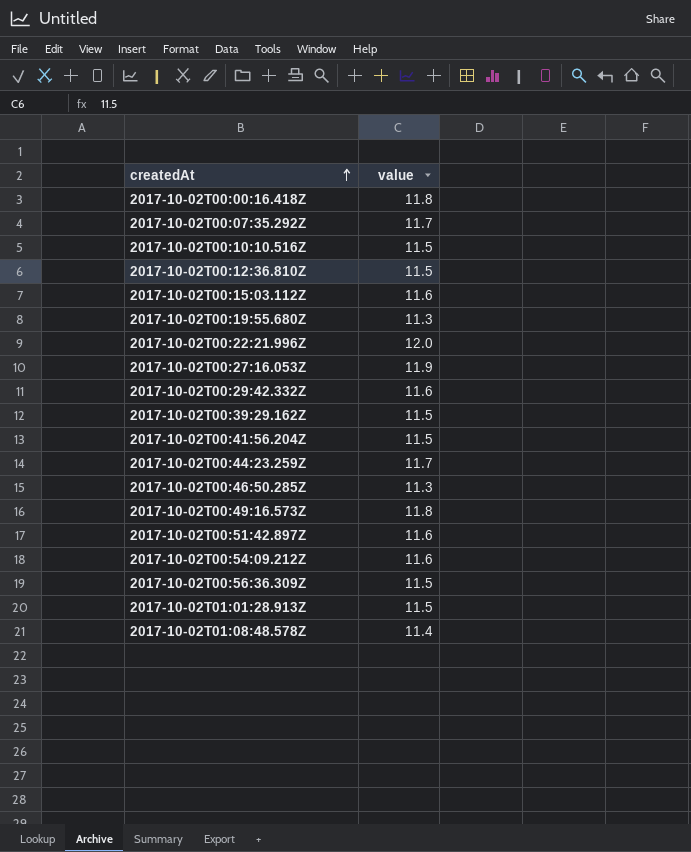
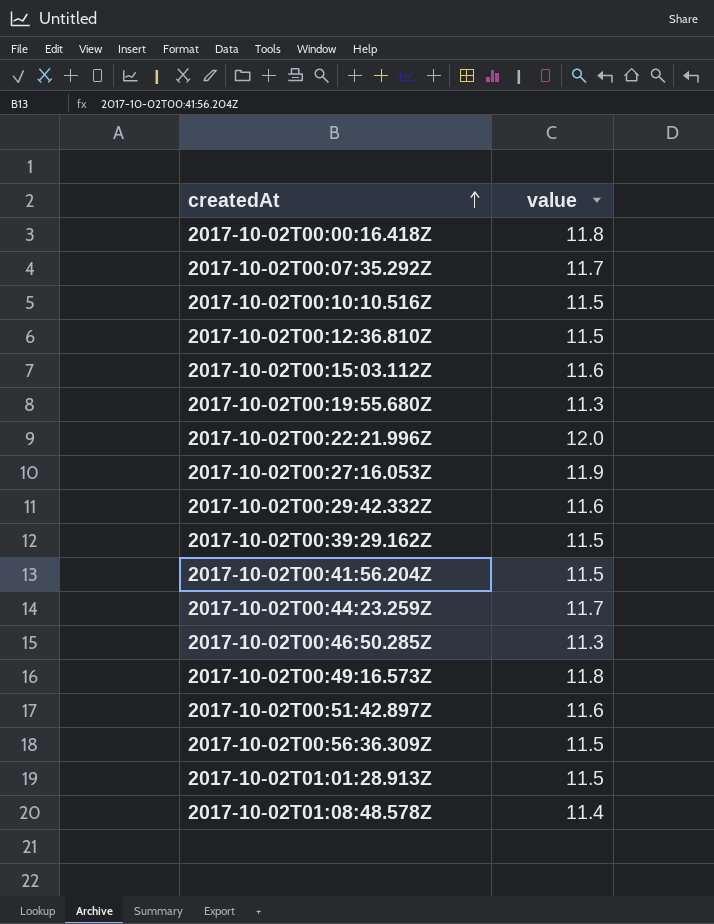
row 2017-10-02T00:54:09.212Z: 11.6 -> none

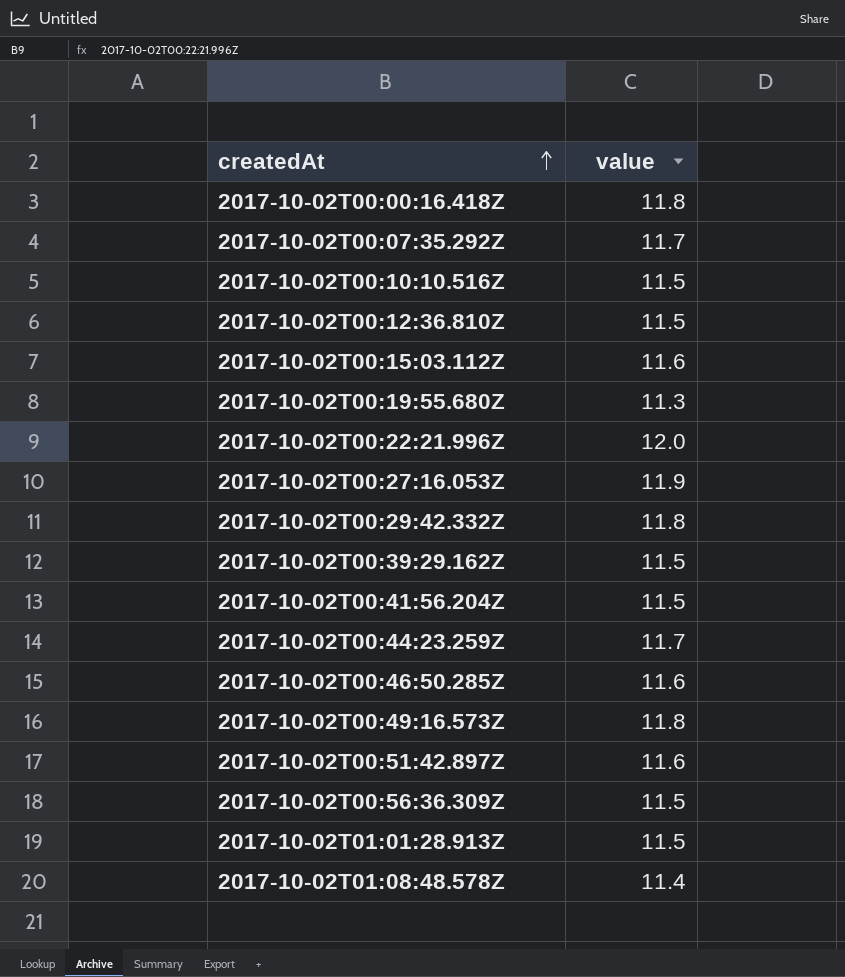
2017-10-02T00:29:42.332Z | value: 11.6 -> 11.8
2017-10-02T00:46:50.285Z | value: 11.3 -> 11.6

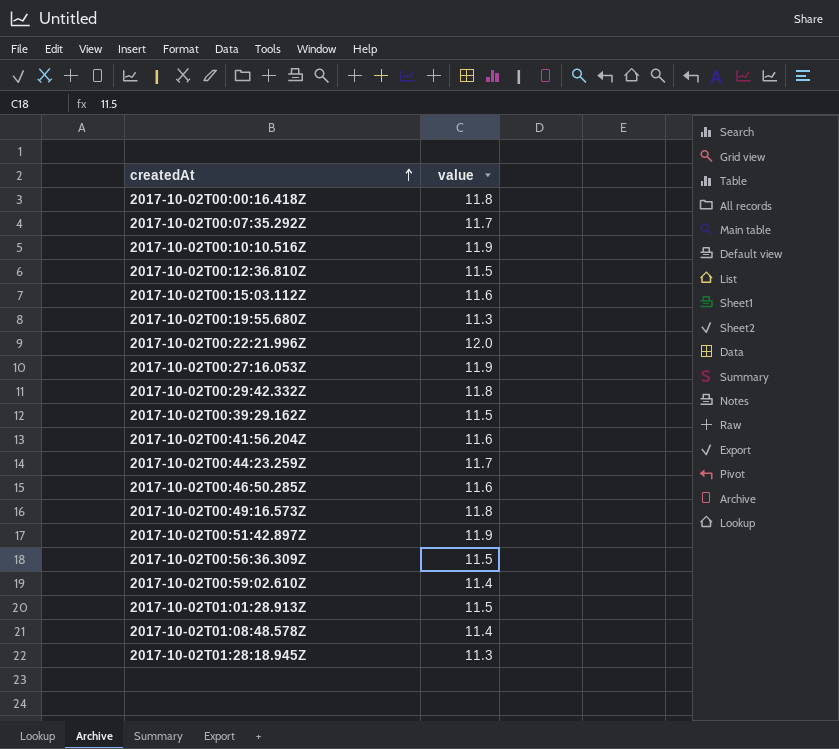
2017-10-02T00:10:10.516Z | value: 11.5 -> 11.9
2017-10-02T00:41:56.204Z | value: 11.5 -> 11.6
2017-10-02T00:51:42.897Z | value: 11.6 -> 11.9
row 2017-10-02T00:59:02.610Z: none -> 11.4
row 2017-10-02T01:28:18.945Z: none -> 11.3

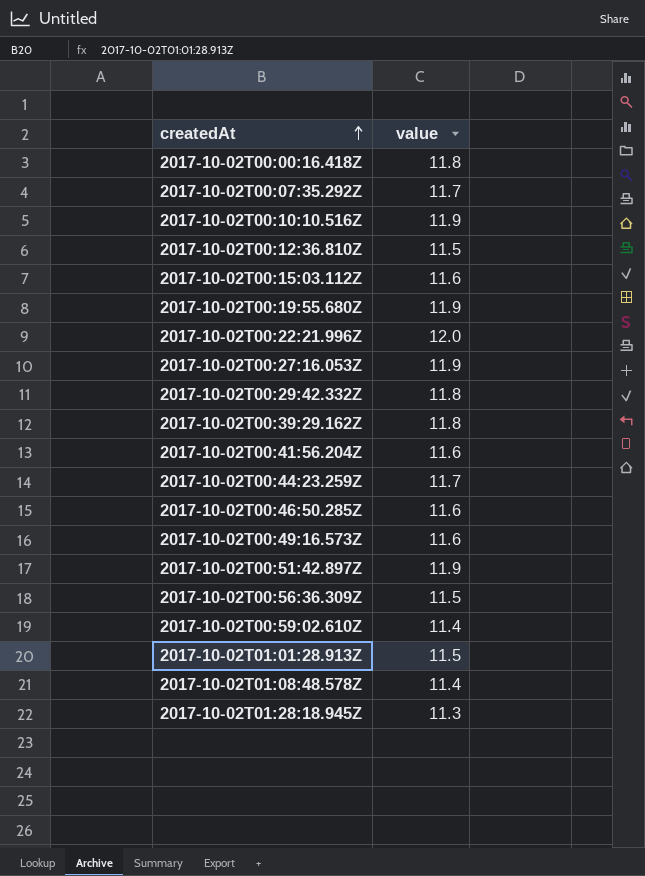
2017-10-02T00:19:55.680Z | value: 11.3 -> 11.9
2017-10-02T00:39:29.162Z | value: 11.5 -> 11.8
2017-10-02T00:49:16.573Z | value: 11.8 -> 11.6

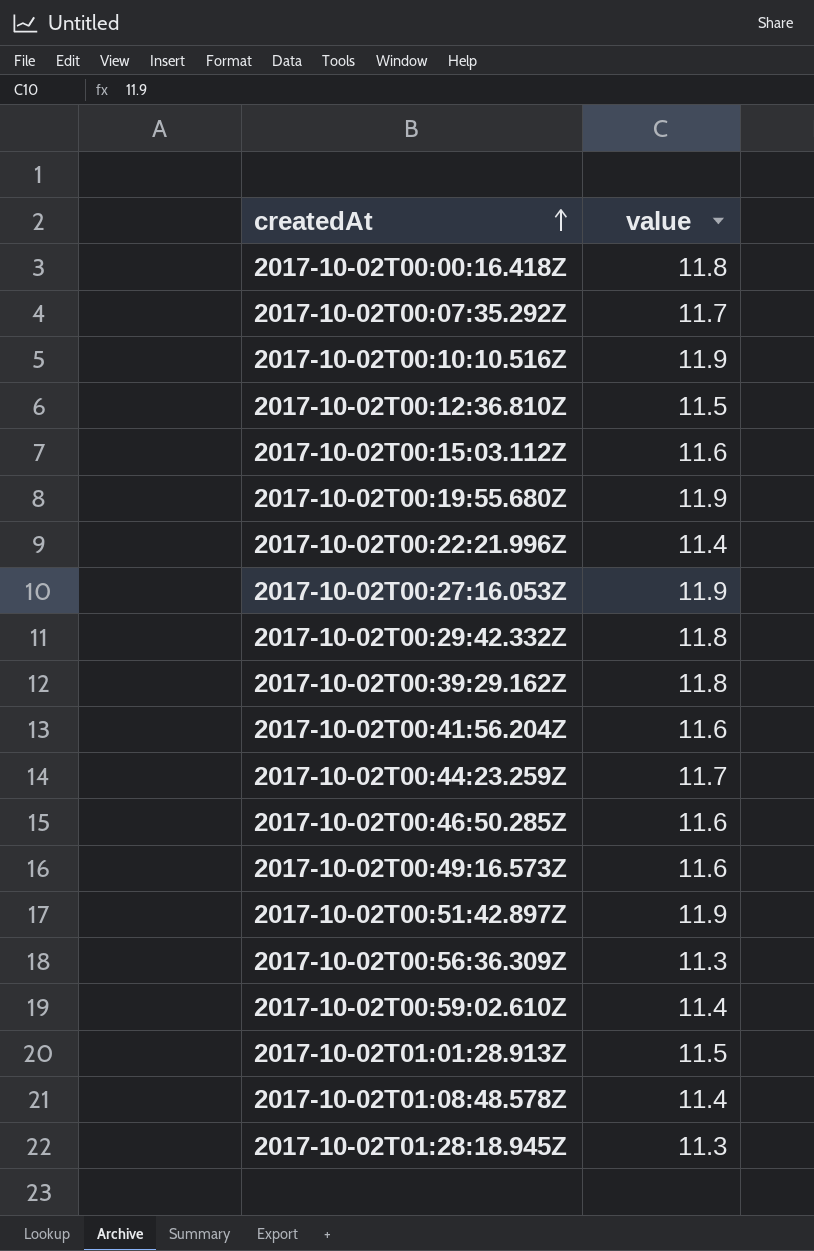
2017-10-02T00:22:21.996Z | value: 12.0 -> 11.4
2017-10-02T00:56:36.309Z | value: 11.5 -> 11.3

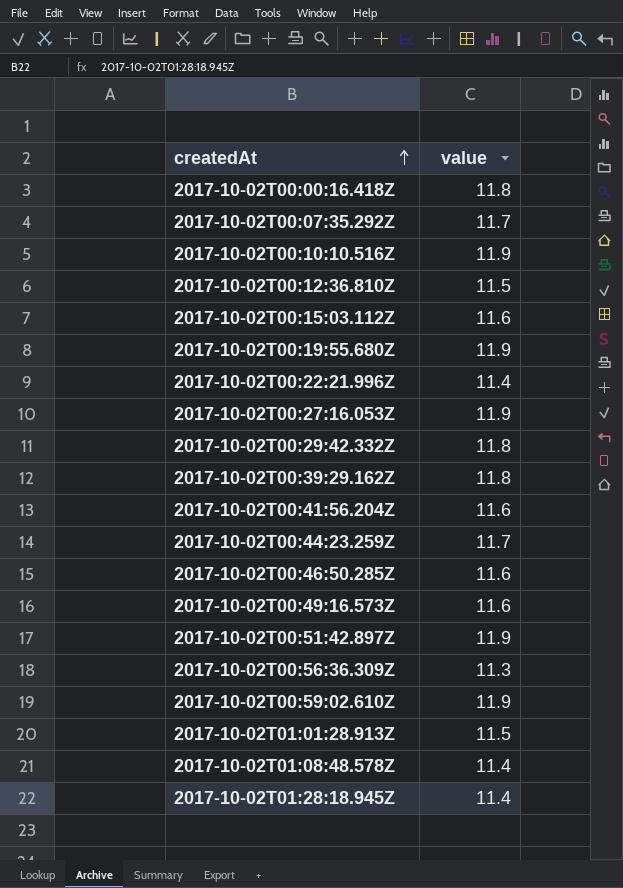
2017-10-02T00:59:02.610Z | value: 11.4 -> 11.9
2017-10-02T01:28:18.945Z | value: 11.3 -> 11.4

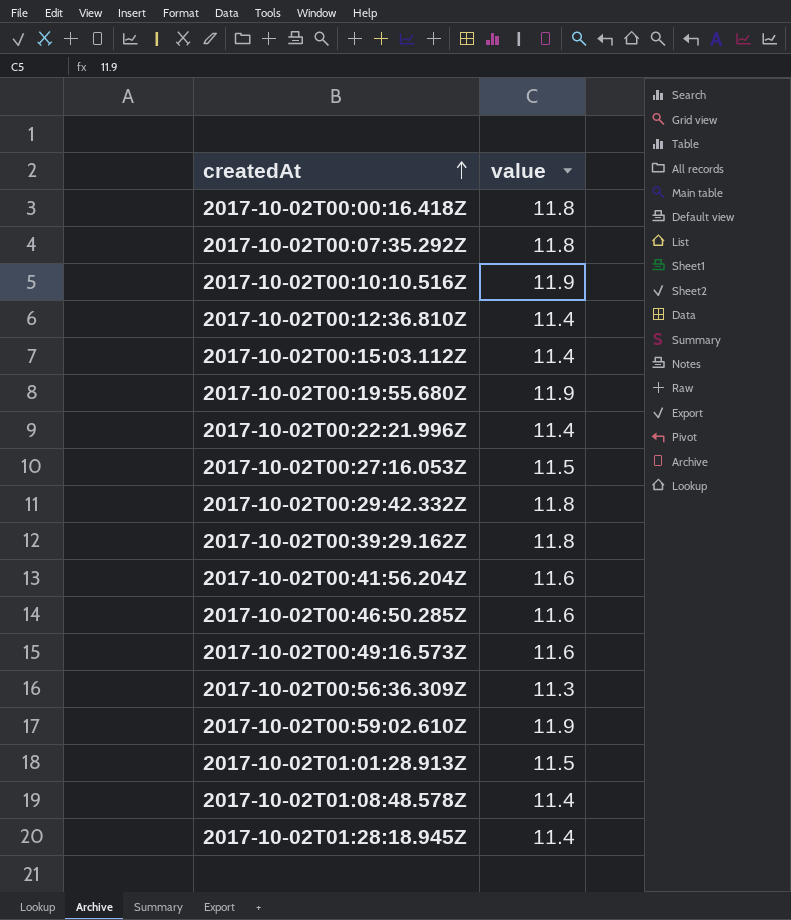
row 2017-10-02T00:44:23.259Z: 11.7 -> none
row 2017-10-02T00:51:42.897Z: 11.9 -> none
2017-10-02T00:07:35.292Z | value: 11.7 -> 11.8
2017-10-02T00:12:36.810Z | value: 11.5 -> 11.4
2017-10-02T00:15:03.112Z | value: 11.6 -> 11.4
2017-10-02T00:27:16.053Z | value: 11.9 -> 11.5

